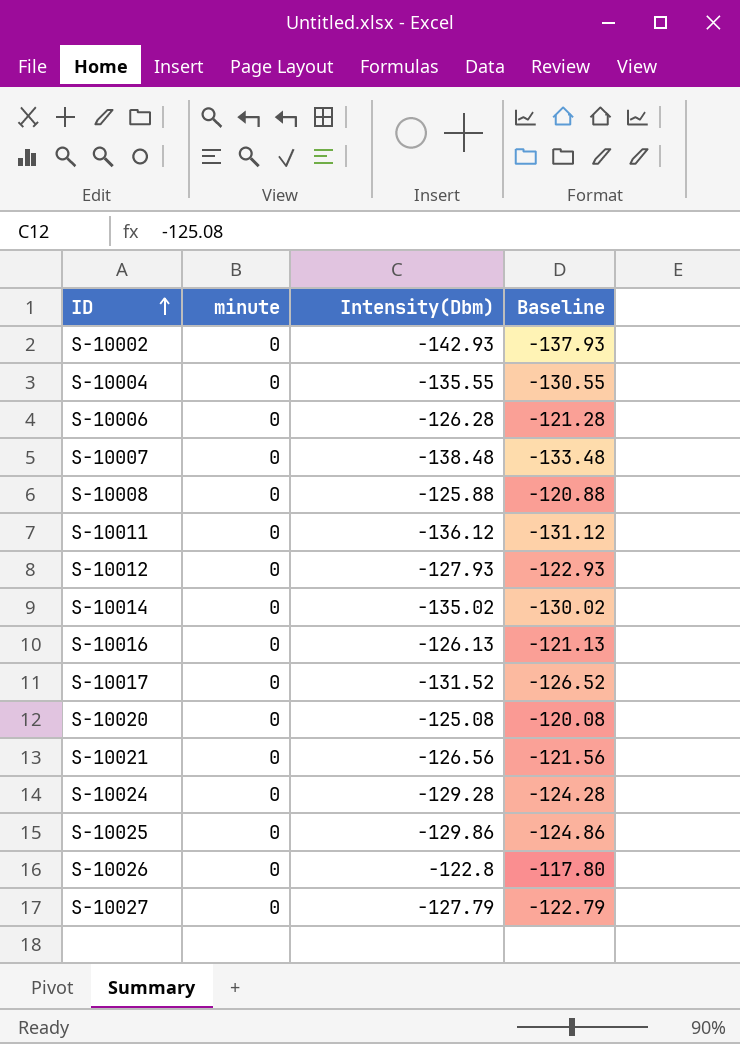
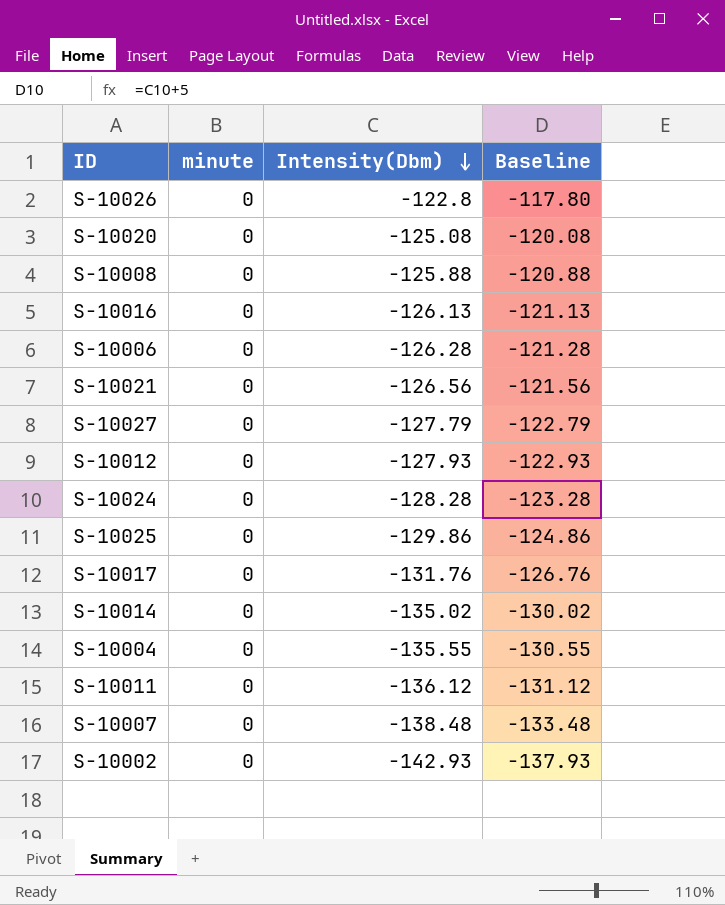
row order: ID ascending -> Intensity(Dbm) descending
S-10024 | Intensity(Dbm): -129.28 -> -128.28
S-10024 | Baseline: -124.28 -> -123.28
S-10017 | Intensity(Dbm): -131.52 -> -131.76
S-10017 | Baseline: -126.52 -> -126.76

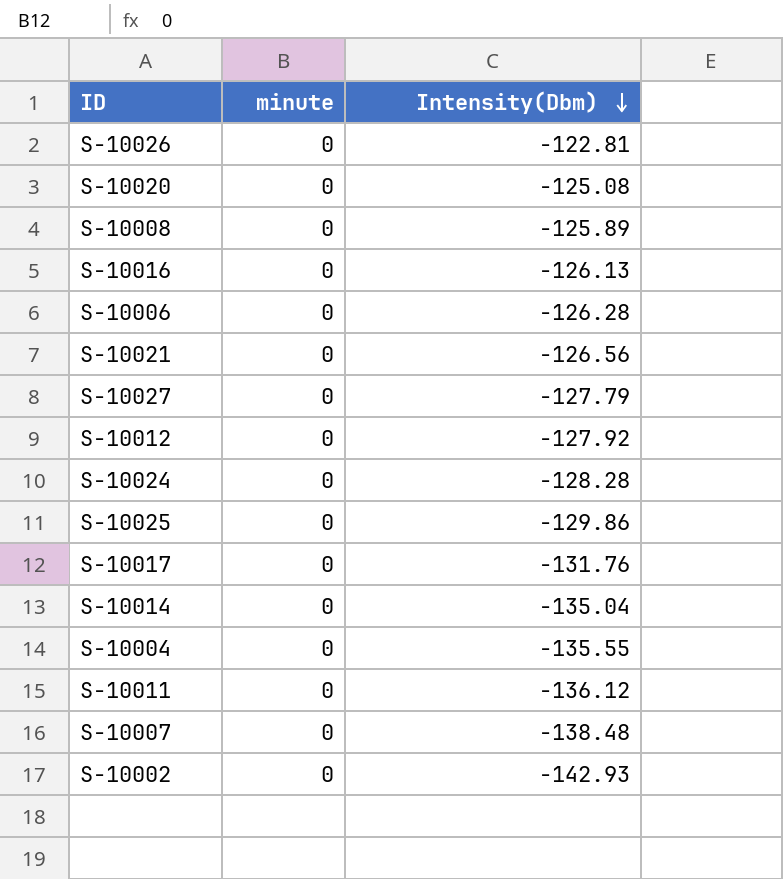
column Baseline | formula: [Intensity(Dbm)] + 5 -> none
S-10026 | Intensity(Dbm): -122.8 -> -122.81
S-10008 | Intensity(Dbm): -125.88 -> -125.89
S-10012 | Intensity(Dbm): -127.93 -> -127.92
S-10014 | Intensity(Dbm): -135.02 -> -135.04

